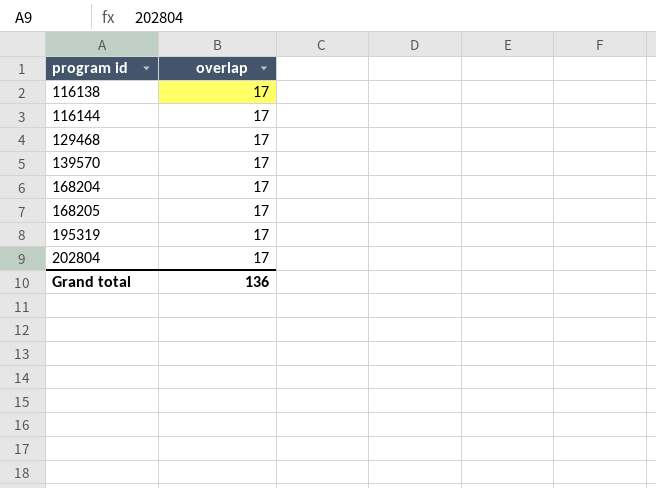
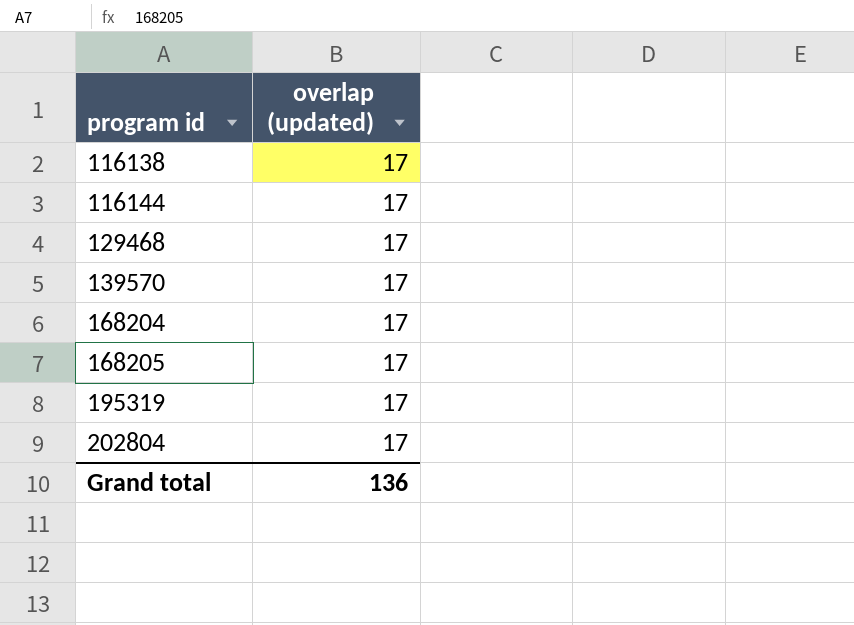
column name: overlap -> overlap (updated)

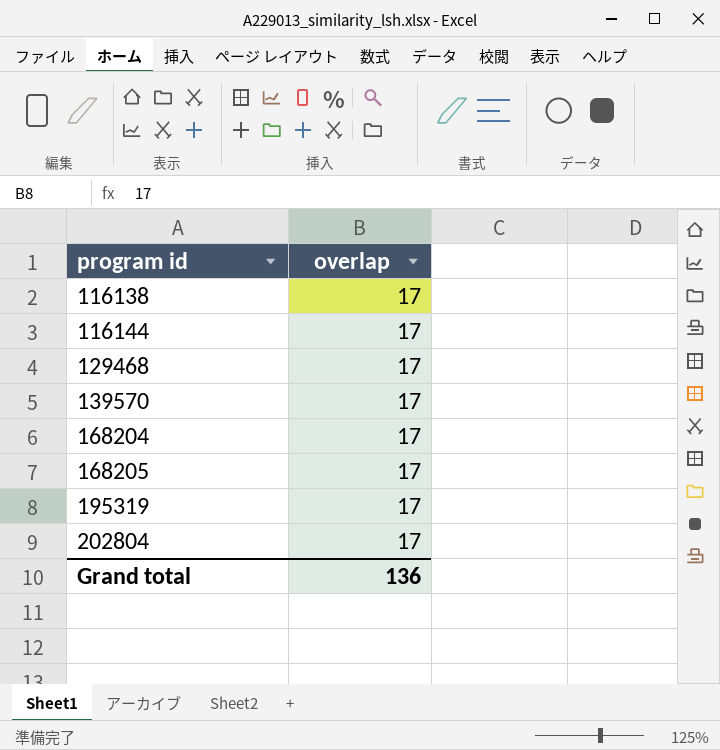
column name: overlap (updated) -> overlap

